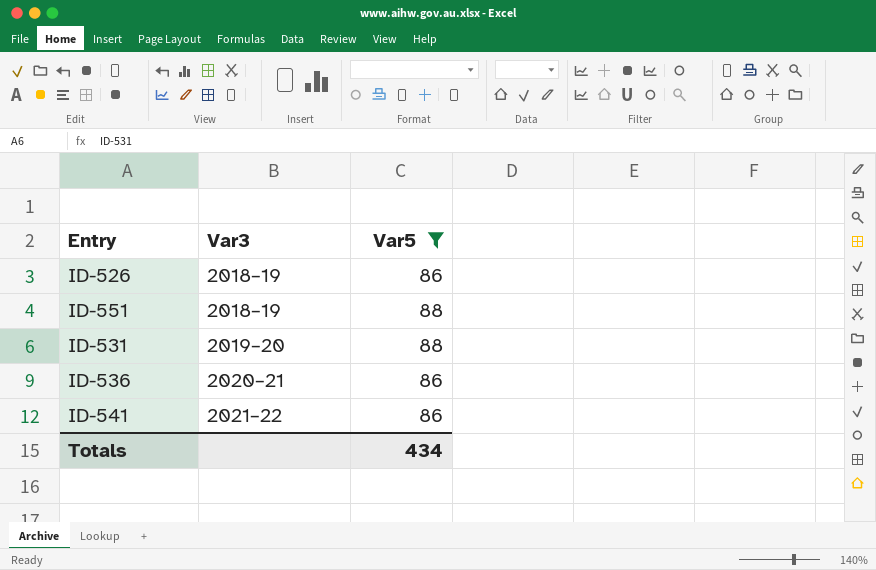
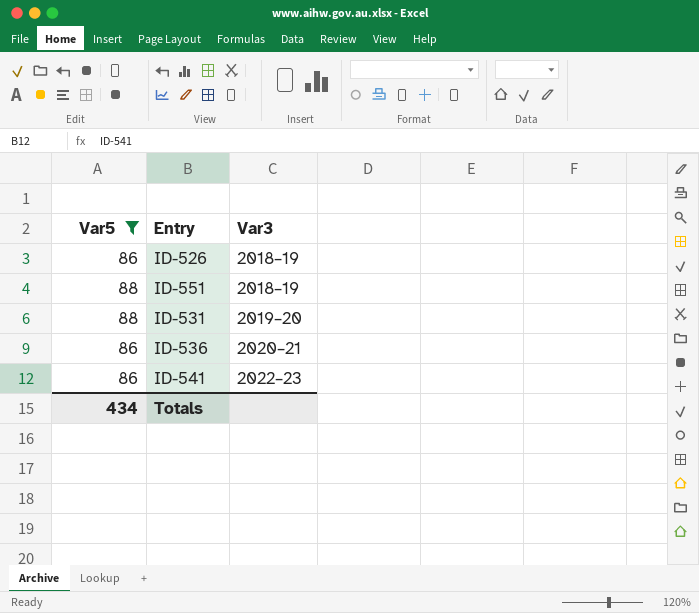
column Var5 | position: 3 -> 1
ID-541 | Var3: 2021–22 -> 2022–23

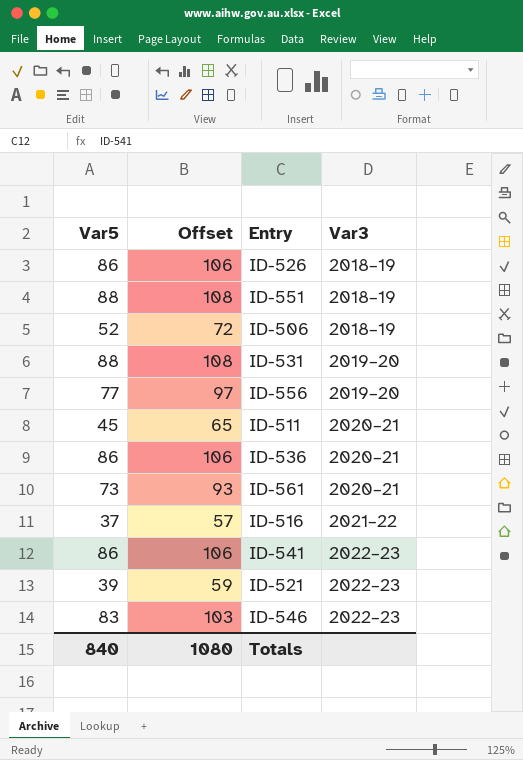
filter: Var5 >= 86 -> none
column Offset | formula: none -> [Var5] + 20
Totals | Var5: 434 -> 840

